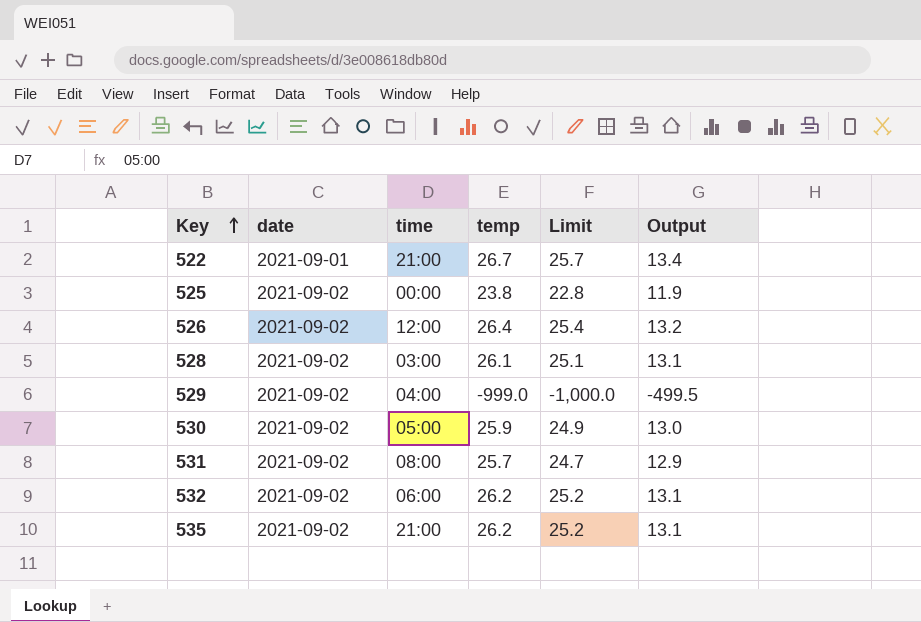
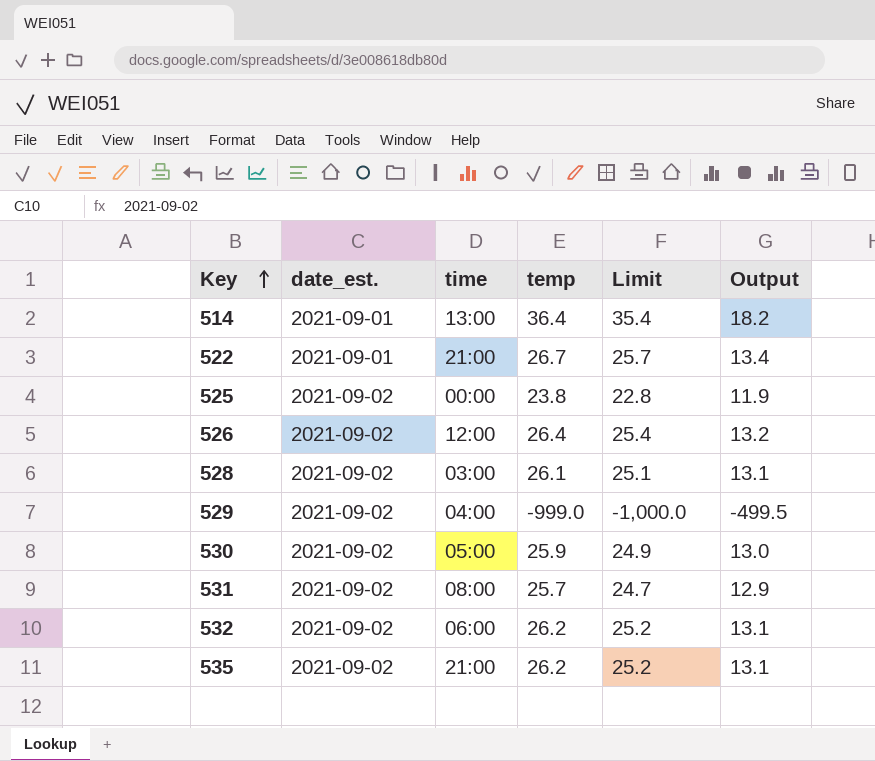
column name: date -> date_est.
row 514: none -> 2021-09-01 | 13:00 | 36.4 | 35.4 | 18.2

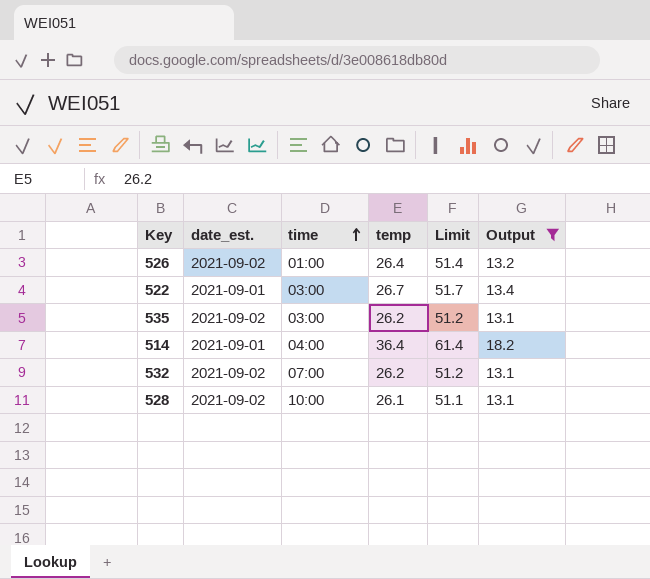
filter: none -> Output >= 13.1
row order: Key ascending -> time ascending
column Limit | formula: [temp] - 1 -> [temp] + 25
526 | time: 12:00 -> 01:00
522 | time: 21:00 -> 03:00
535 | time: 21:00 -> 03:00
514 | time: 13:00 -> 04:00
532 | time: 06:00 -> 07:00
528 | time: 03:00 -> 10:00

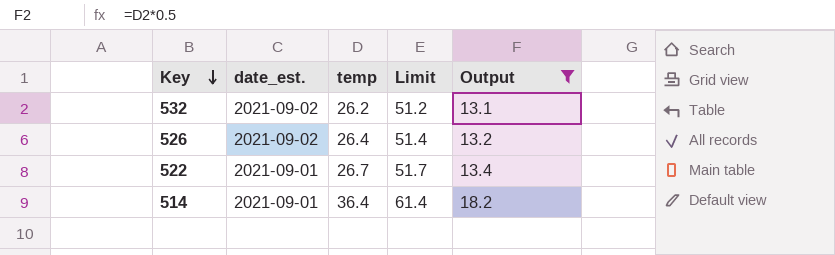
row order: time ascending -> Key descending
column time | position: 3 -> none
row 535: 2021-09-02 | 03:00 | 26.2 | 51.2 | 13.1 -> none
row 528: 2021-09-02 | 10:00 | 26.1 | 51.1 | 13.1 -> none

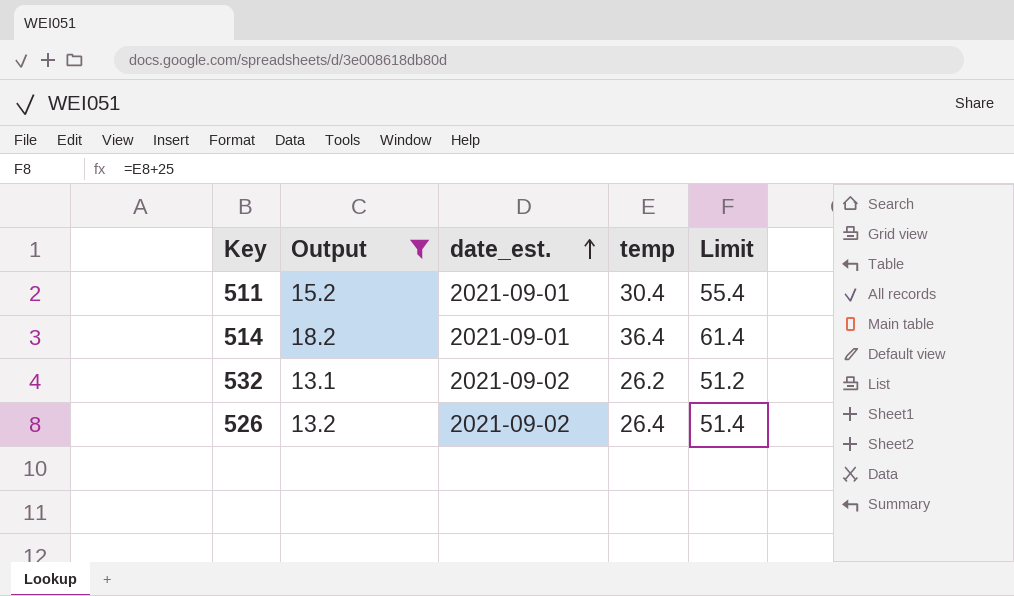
row order: Key descending -> date_est. ascending
column Output | position: 5 -> 2
row 522: 2021-09-01 | 26.7 | 51.7 | 13.4 -> none
row 511: none -> 15.2 | 2021-09-01 | 30.4 | 55.4

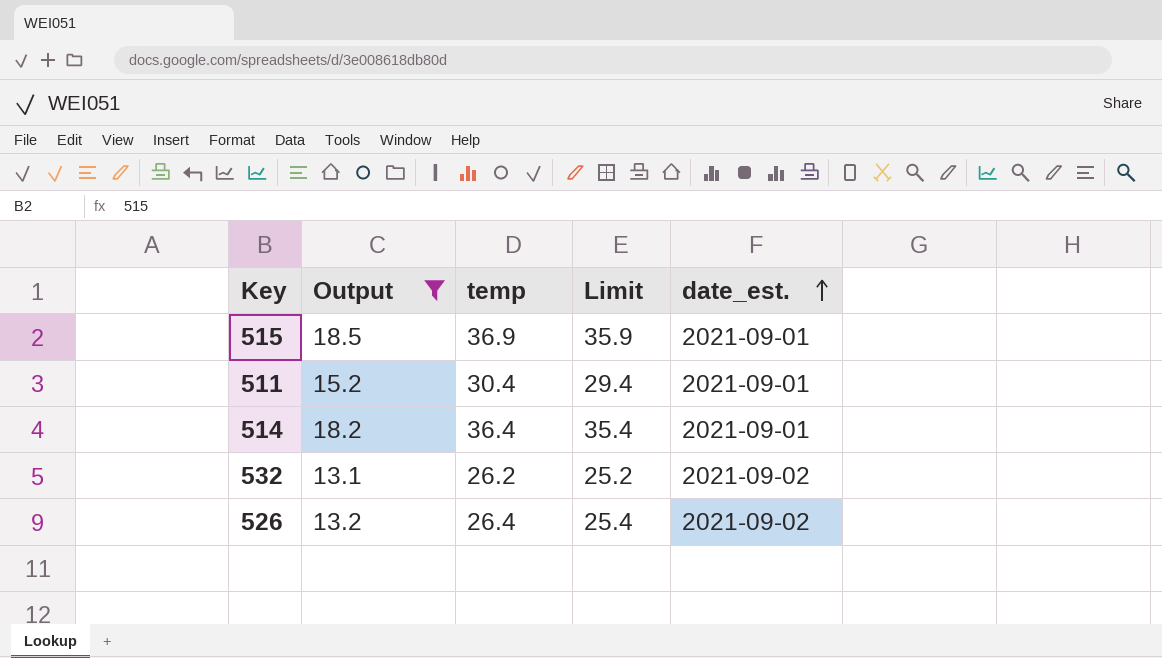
column Limit | formula: [temp] + 25 -> [temp] - 1
column date_est. | position: 3 -> 5
row 515: none -> 18.5 | 36.9 | 35.9 | 2021-09-01

